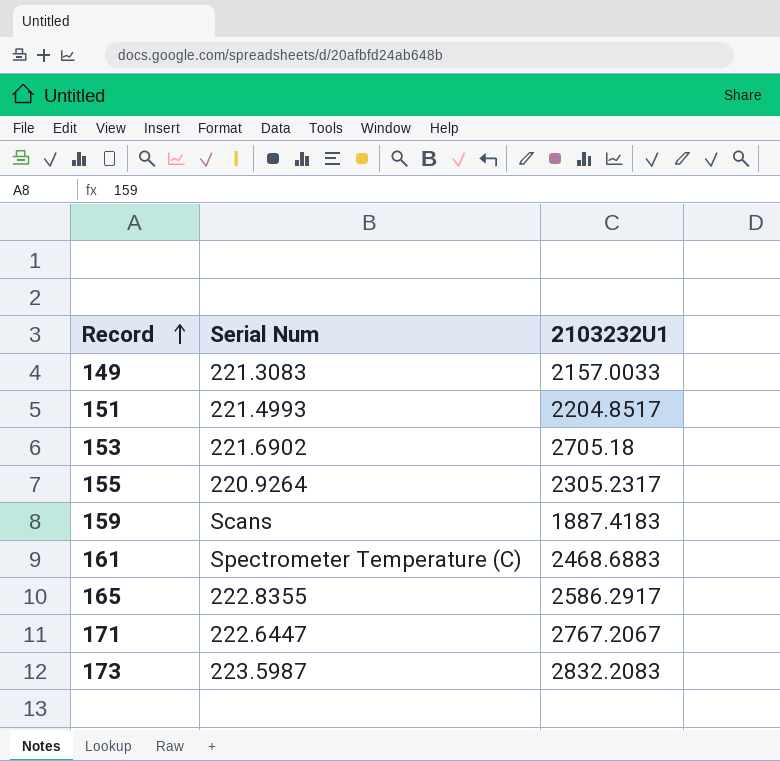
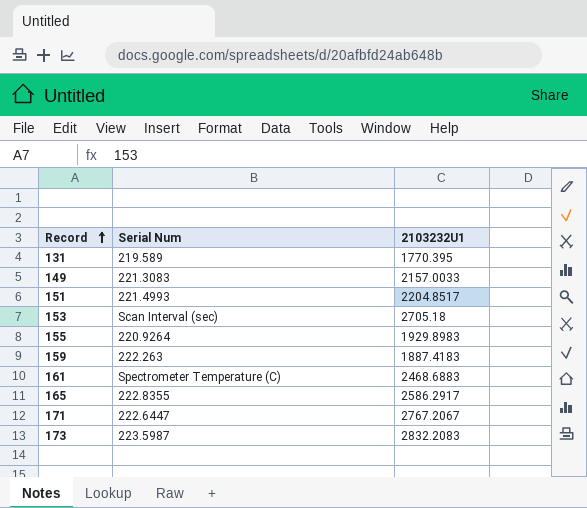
row 131: none -> 219.589 | 1770.395
153 | Serial Num: 221.6902 -> Scan Interval (sec)
155 | 2103232U1: 2305.2317 -> 1929.8983
159 | Serial Num: Scans -> 222.263

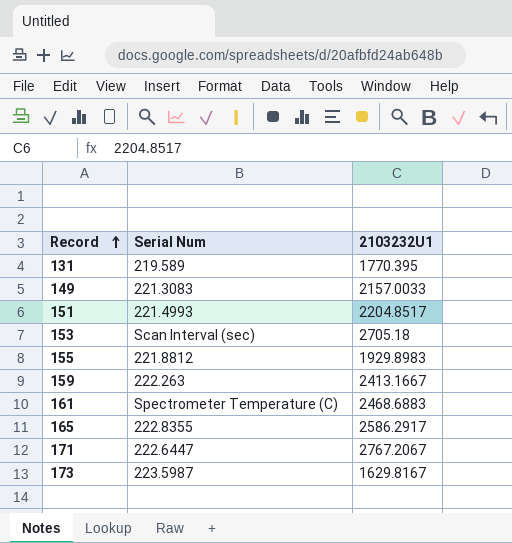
155 | Serial Num: 220.9264 -> 221.8812
159 | 2103232U1: 1887.4183 -> 2413.1667
173 | 2103232U1: 2832.2083 -> 1629.8167

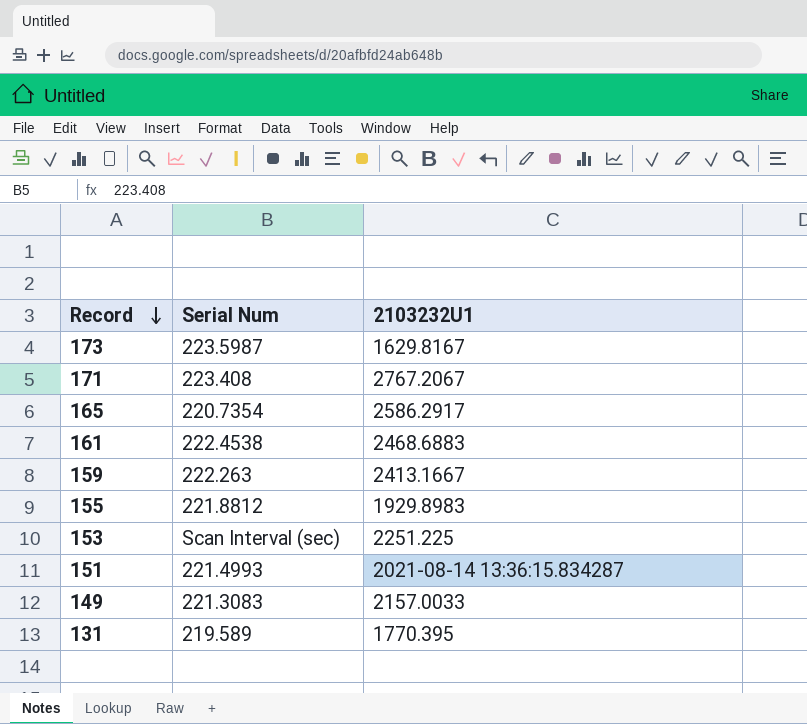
row order: Record ascending -> Record descending
171 | Serial Num: 222.6447 -> 223.408
165 | Serial Num: 222.8355 -> 220.7354
161 | Serial Num: Spectrometer Temperature (C) -> 222.4538
153 | 2103232U1: 2705.18 -> 2251.225
151 | 2103232U1: 2204.8517 -> 2021-08-14 13:36:15.834287

